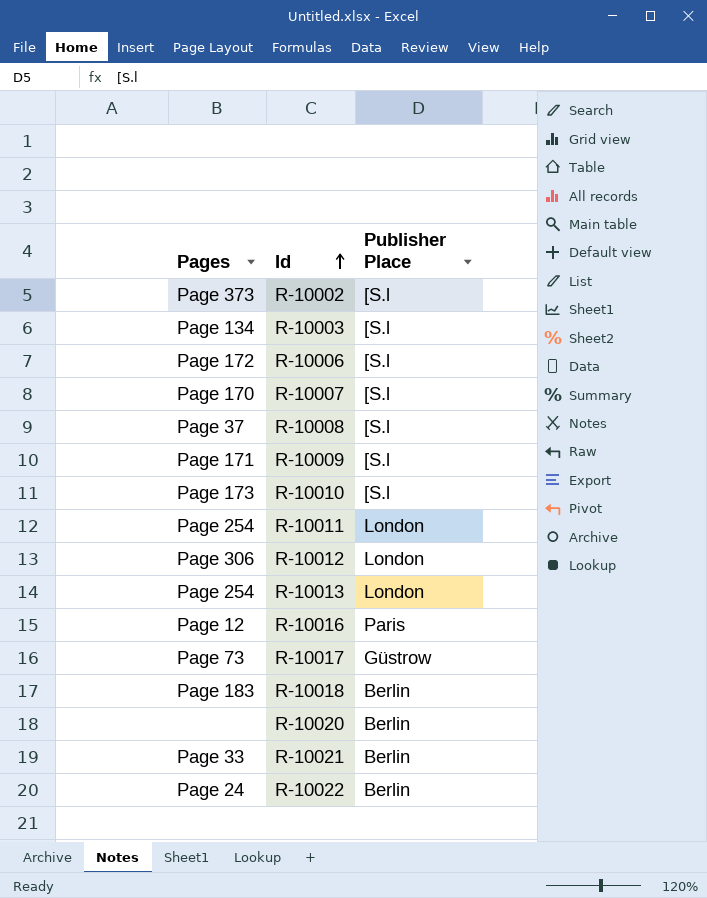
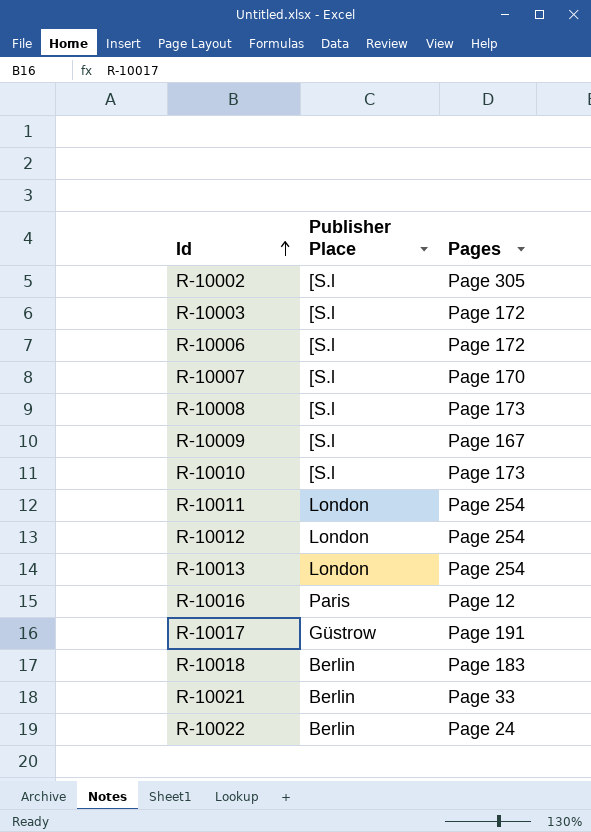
column Pages | position: 1 -> 3
row R-10020: none | Berlin -> none
R-10002 | Pages: Page 373 -> Page 305
R-10003 | Pages: Page 134 -> Page 172
R-10008 | Pages: Page 37 -> Page 173
R-10009 | Pages: Page 171 -> Page 167
R-10012 | Pages: Page 306 -> Page 254
R-10017 | Pages: Page 73 -> Page 191

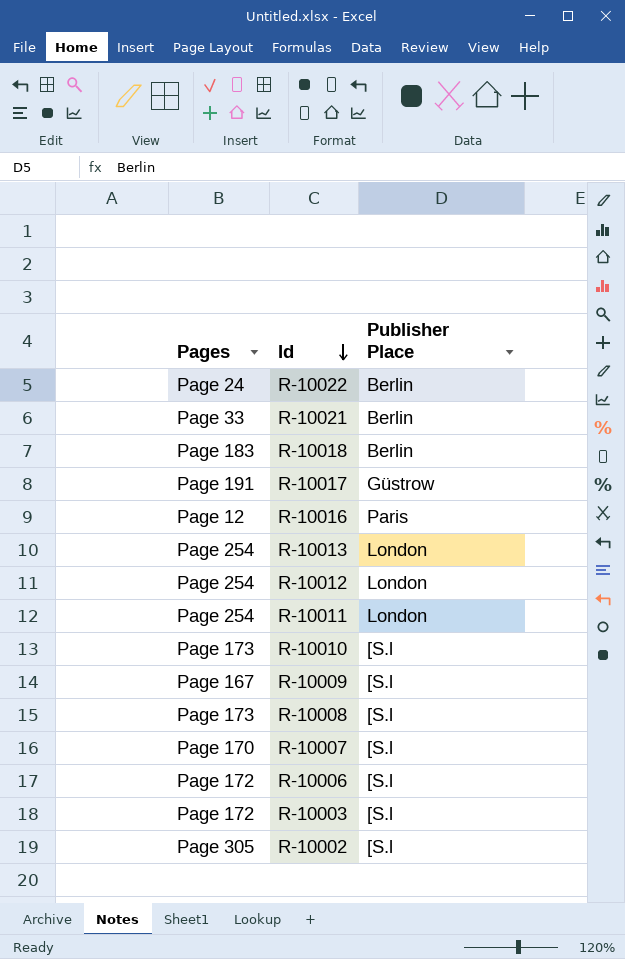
row order: Id ascending -> Id descending
column Pages | position: 3 -> 1

